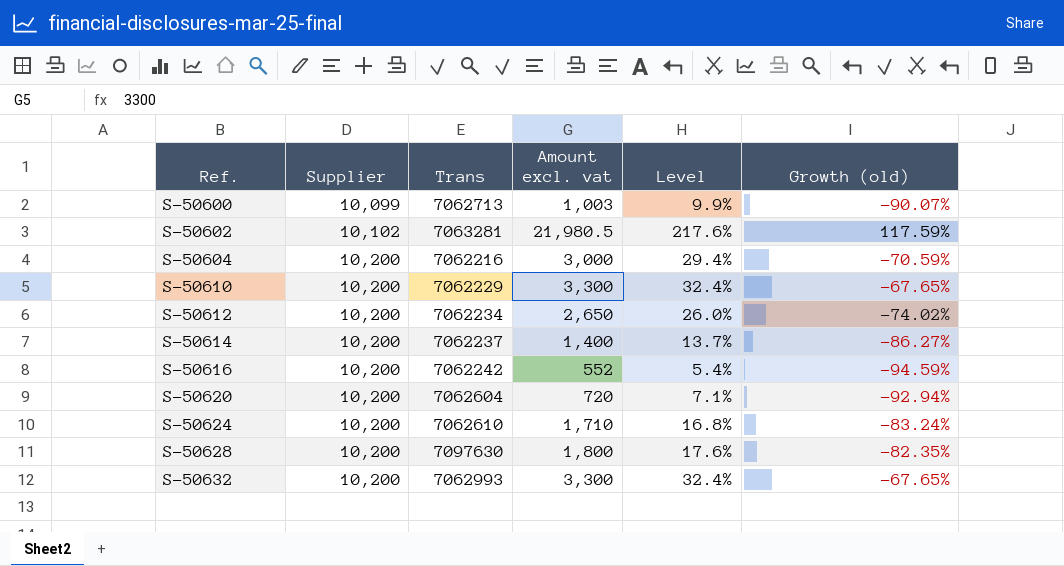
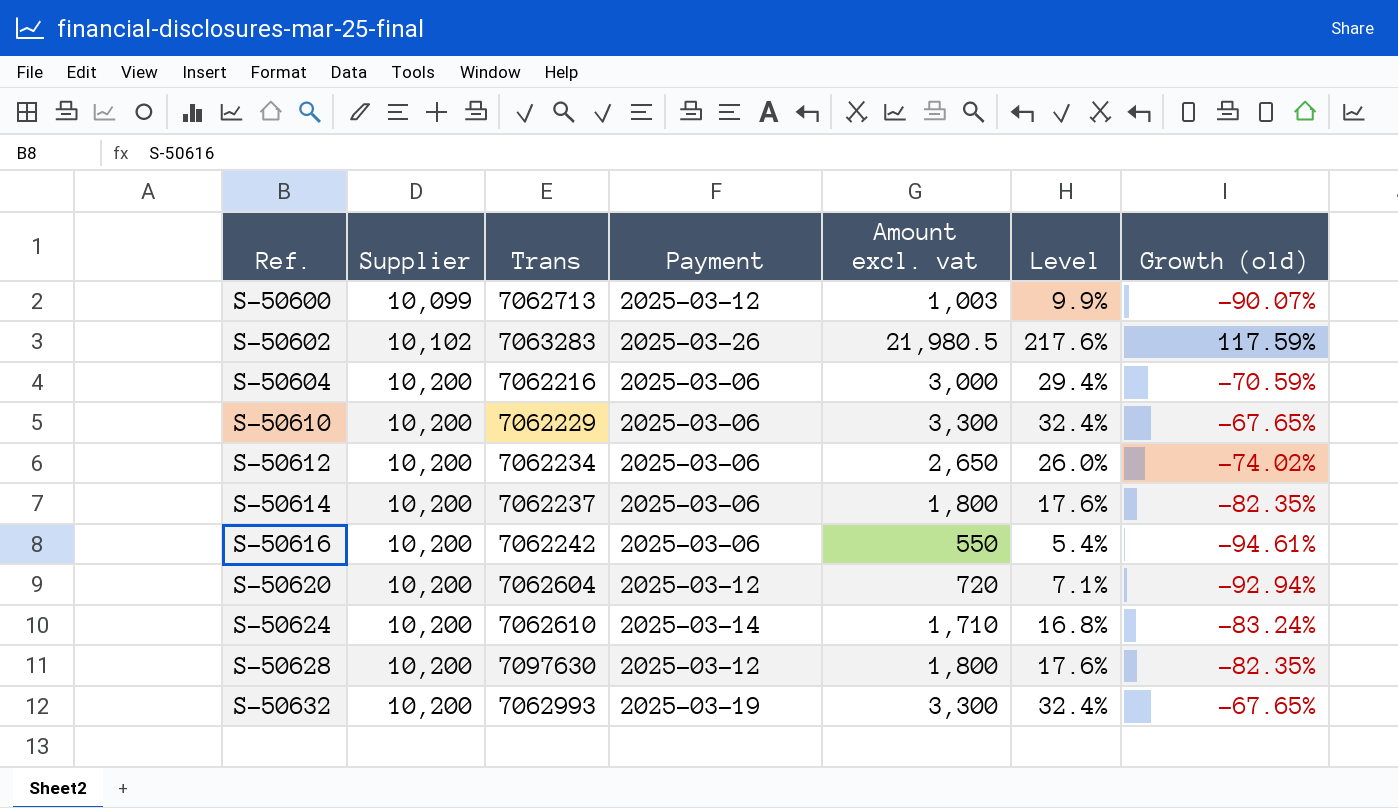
column Payment | position: none -> 4
S-50602 | Trans: 7063281 -> 7063283
S-50614 | Amount excl. vat: 1,400 -> 1,800
S-50614 | Level: 13.7% -> 17.6%
S-50614 | Growth (old): -86.27% -> -82.35%
S-50616 | Amount excl. vat: 552 -> 550
S-50616 | Growth (old): -94.59% -> -94.61%

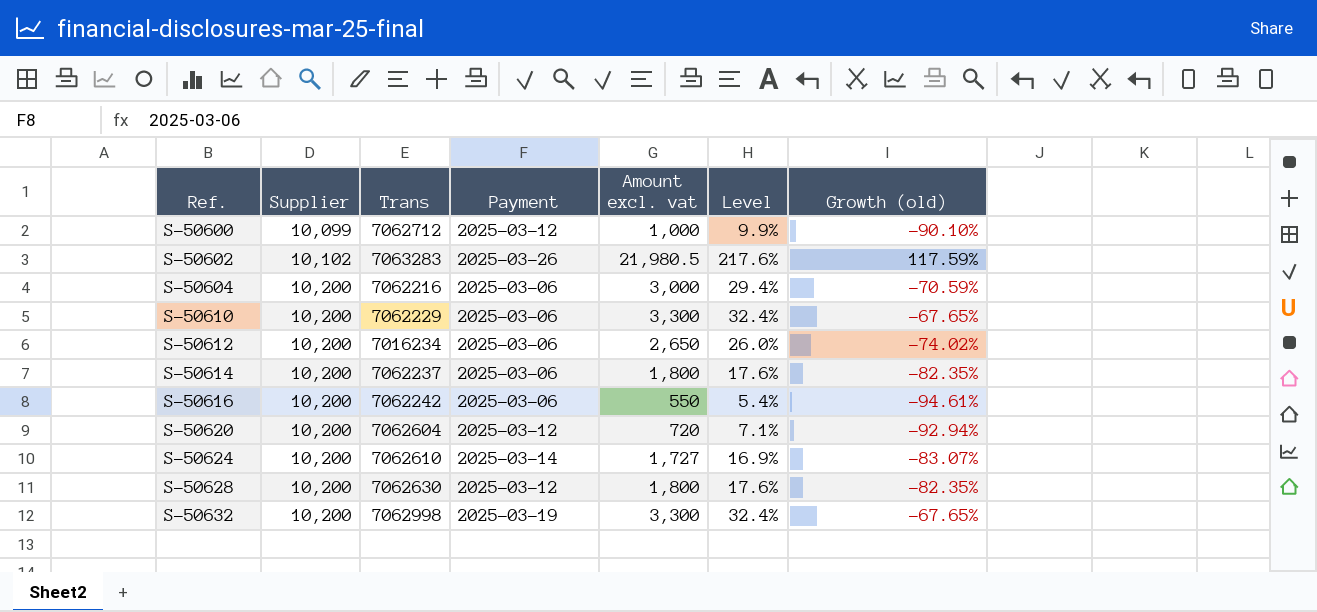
S-50600 | Trans: 7062713 -> 7062712
S-50600 | Amount excl. vat: 1,003 -> 1,000
S-50600 | Growth (old): -90.07% -> -90.10%
S-50612 | Trans: 7062234 -> 7016234
S-50624 | Amount excl. vat: 1,710 -> 1,727
S-50624 | Level: 16.8% -> 16.9%
S-50624 | Growth (old): -83.24% -> -83.07%
S-50628 | Trans: 7097630 -> 7062630
S-50632 | Trans: 7062993 -> 7062998

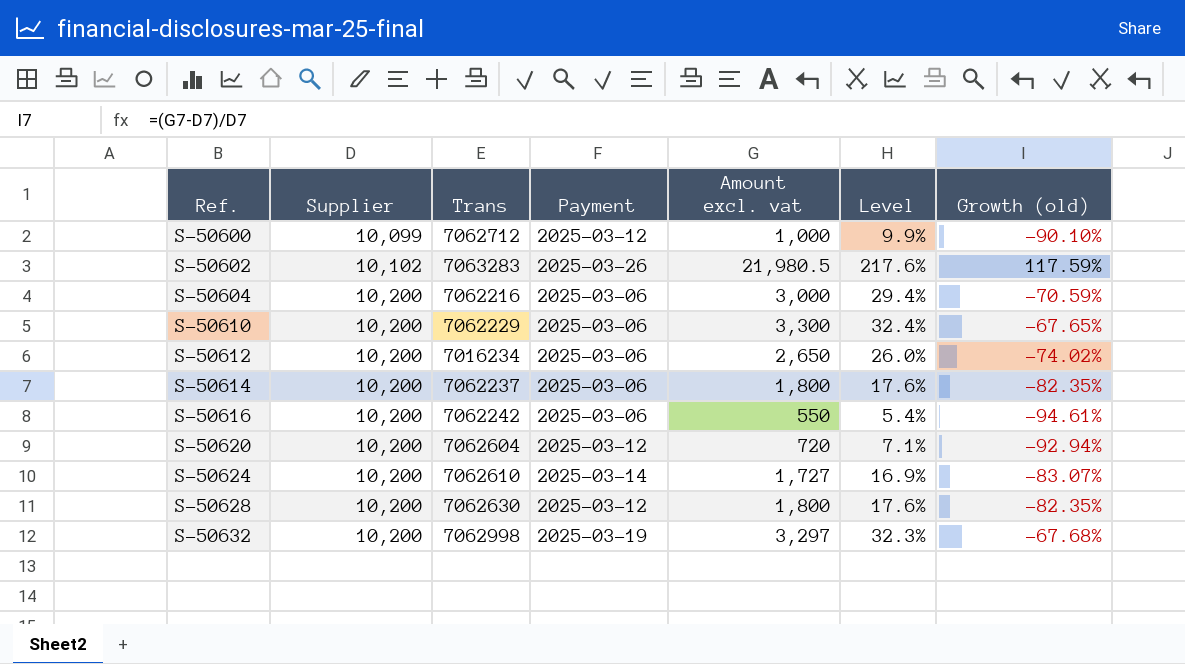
S-50632 | Amount excl. vat: 3,300 -> 3,297
S-50632 | Level: 32.4% -> 32.3%
S-50632 | Growth (old): -67.65% -> -67.68%

